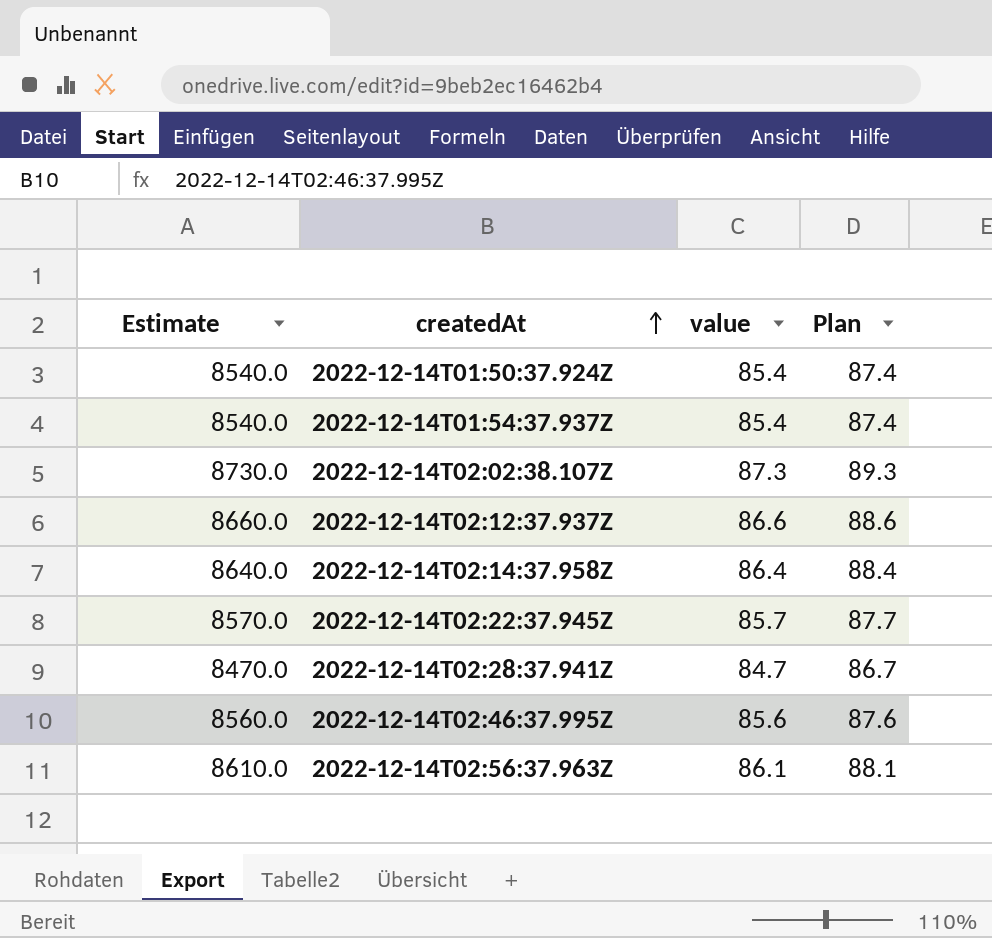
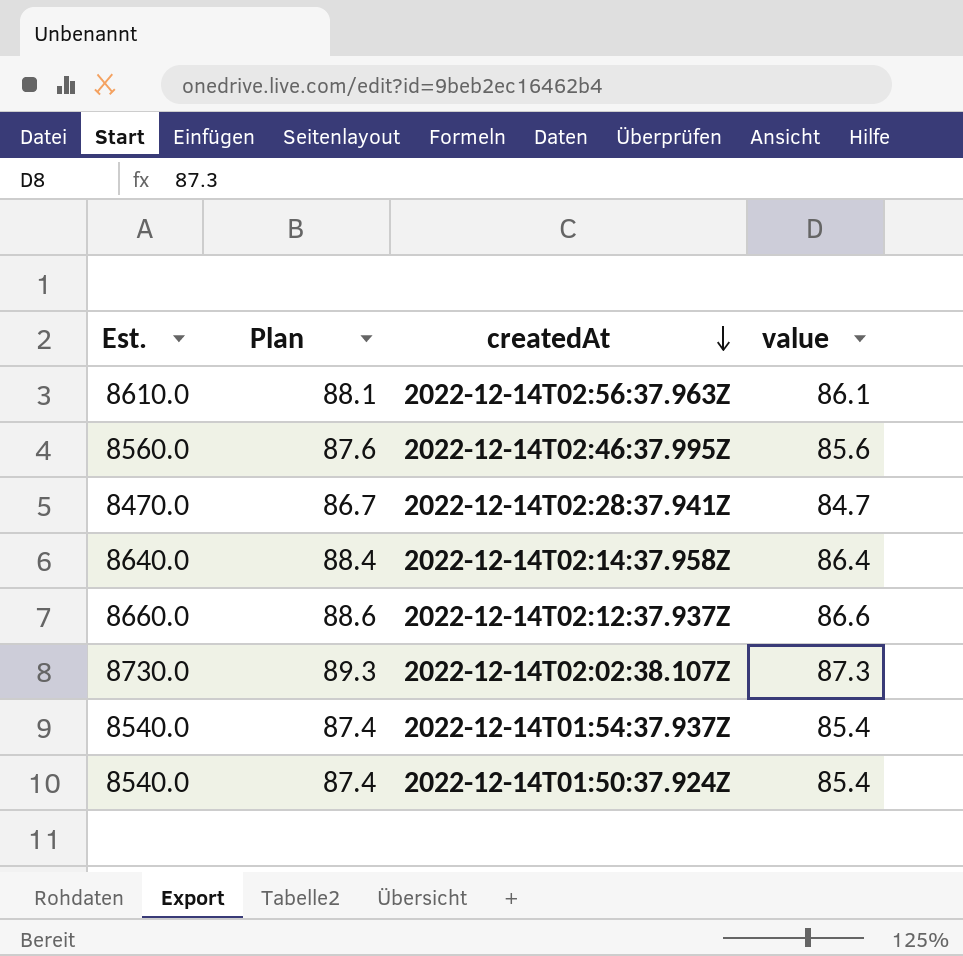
row order: createdAt ascending -> createdAt descending
column name: Estimate -> Est.
column Plan | position: 4 -> 2
row 2022-12-14T02:22:37.945Z: 8570.0 | 85.7 | 87.7 -> none

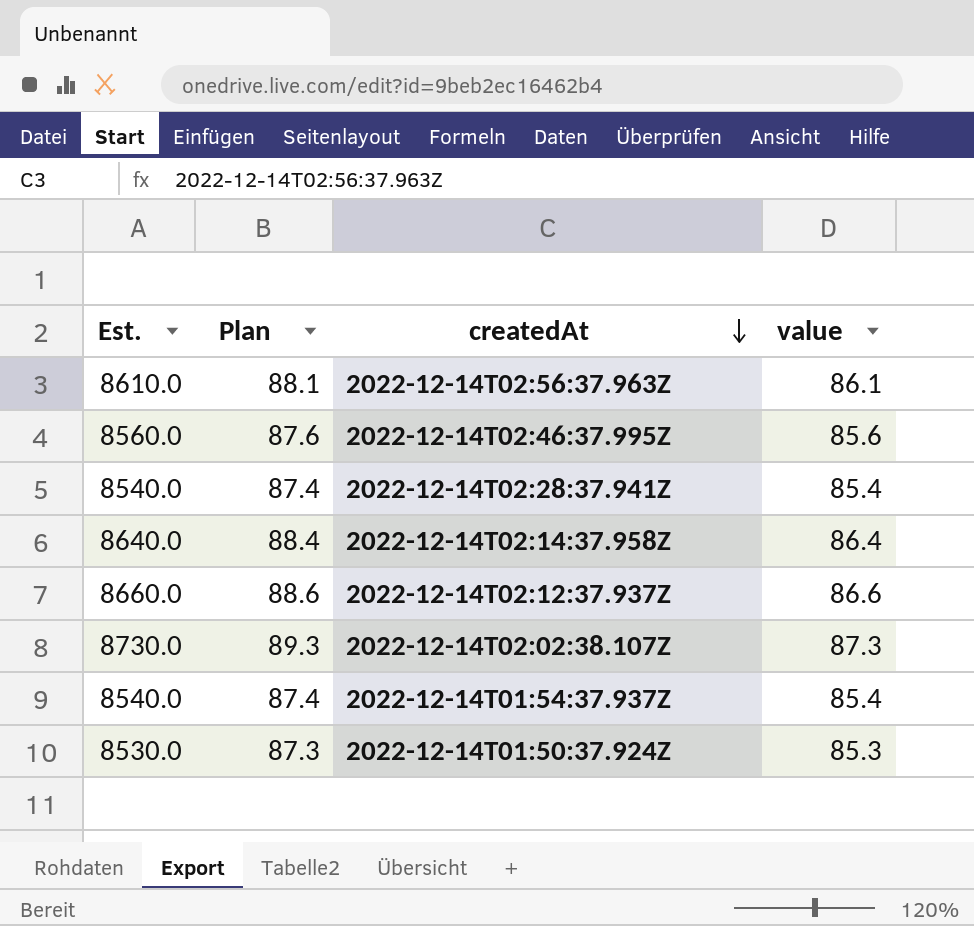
2022-12-14T02:28:37.941Z | Est.: 8470.0 -> 8540.0
2022-12-14T02:28:37.941Z | Plan: 86.7 -> 87.4
2022-12-14T02:28:37.941Z | value: 84.7 -> 85.4
2022-12-14T01:50:37.924Z | Est.: 8540.0 -> 8530.0
2022-12-14T01:50:37.924Z | Plan: 87.4 -> 87.3
2022-12-14T01:50:37.924Z | value: 85.4 -> 85.3

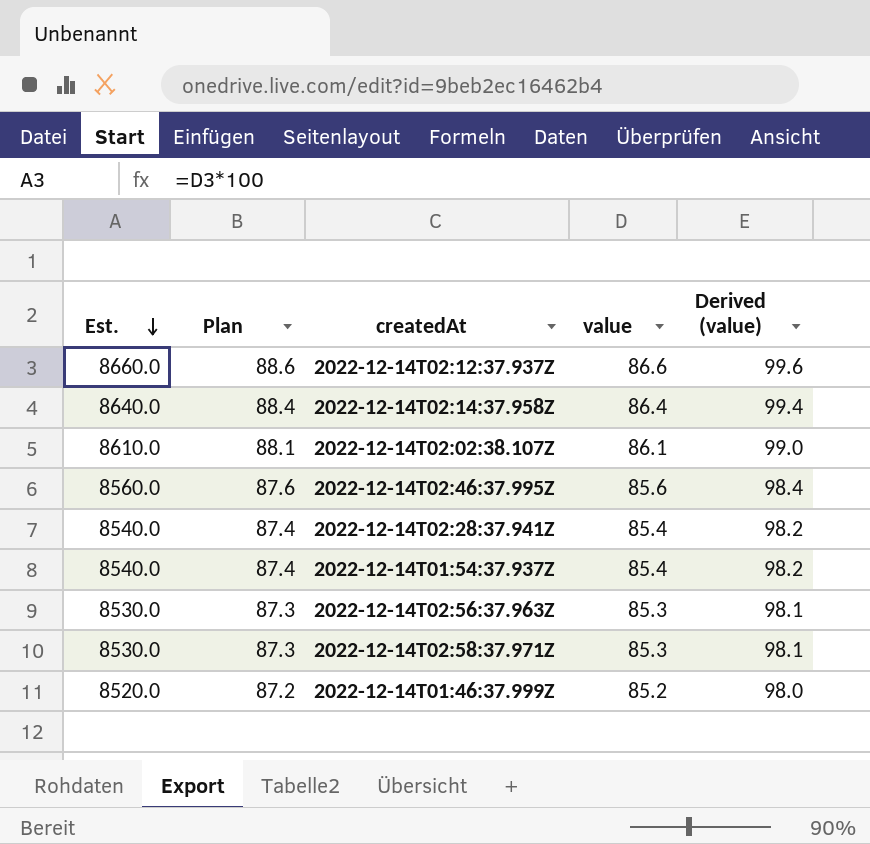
row order: createdAt descending -> Est. descending
column Derived (value) | formula: none -> [value] * 1.15
row 2022-12-14T01:50:37.924Z: 8530.0 | 87.3 | 85.3 -> none
2022-12-14T02:02:38.107Z | Est.: 8730.0 -> 8610.0
2022-12-14T02:02:38.107Z | Plan: 89.3 -> 88.1
2022-12-14T02:02:38.107Z | value: 87.3 -> 86.1
2022-12-14T02:56:37.963Z | Est.: 8610.0 -> 8530.0
2022-12-14T02:56:37.963Z | Plan: 88.1 -> 87.3
2022-12-14T02:56:37.963Z | value: 86.1 -> 85.3
row 2022-12-14T02:58:37.971Z: none -> 8530.0 | 87.3 | 85.3 | 98.1
row 2022-12-14T01:46:37.999Z: none -> 8520.0 | 87.2 | 85.2 | 98.0

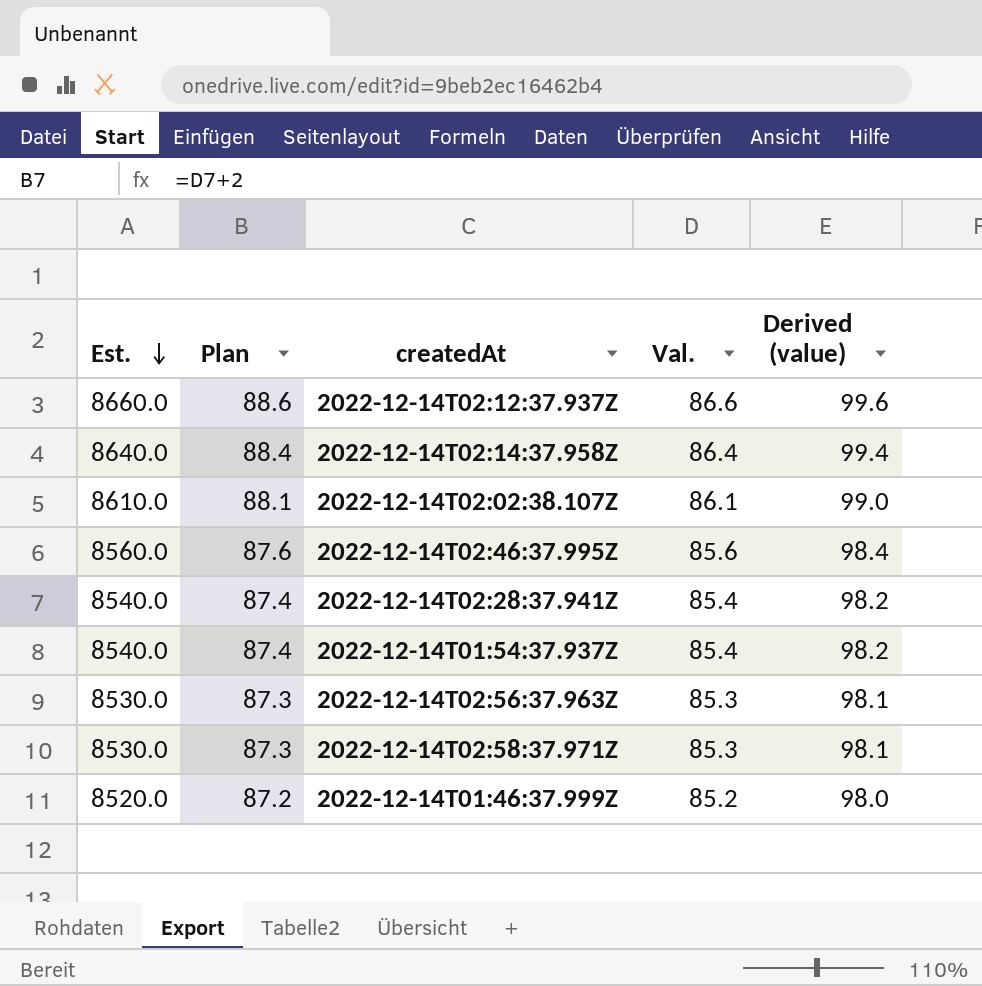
column name: value -> Val.

